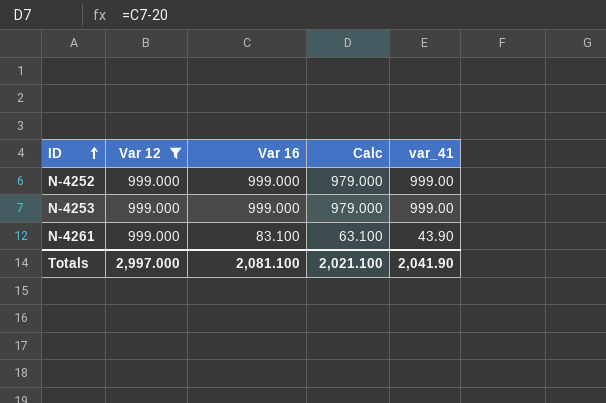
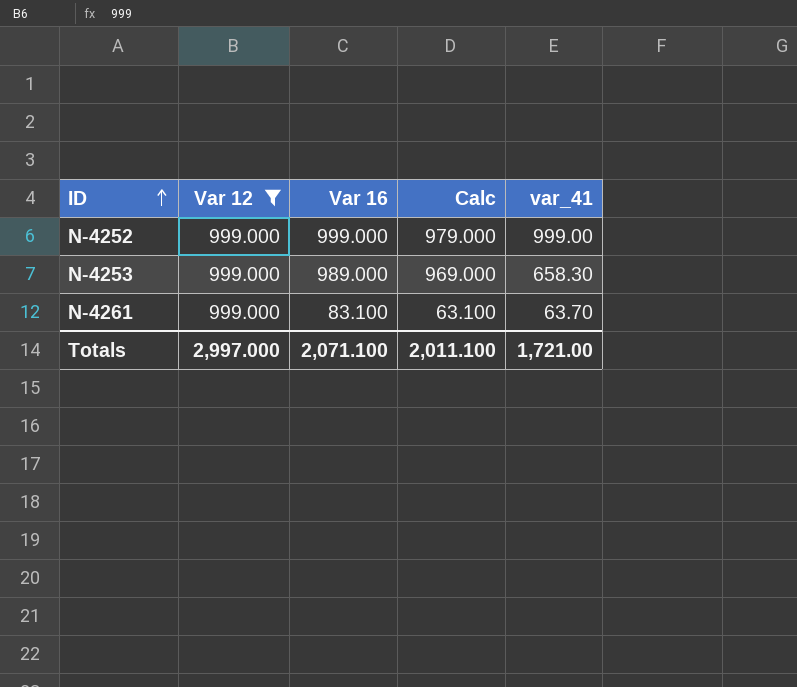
N-4253 | Var 16: 999.000 -> 989.000
N-4253 | Calc: 979.000 -> 969.000
N-4253 | var_41: 999.00 -> 658.30
N-4261 | var_41: 43.90 -> 63.70
Totals | Var 16: 2,081.100 -> 2,071.100
Totals | Calc: 2,021.100 -> 2,011.100
Totals | var_41: 2,041.90 -> 1,721.00

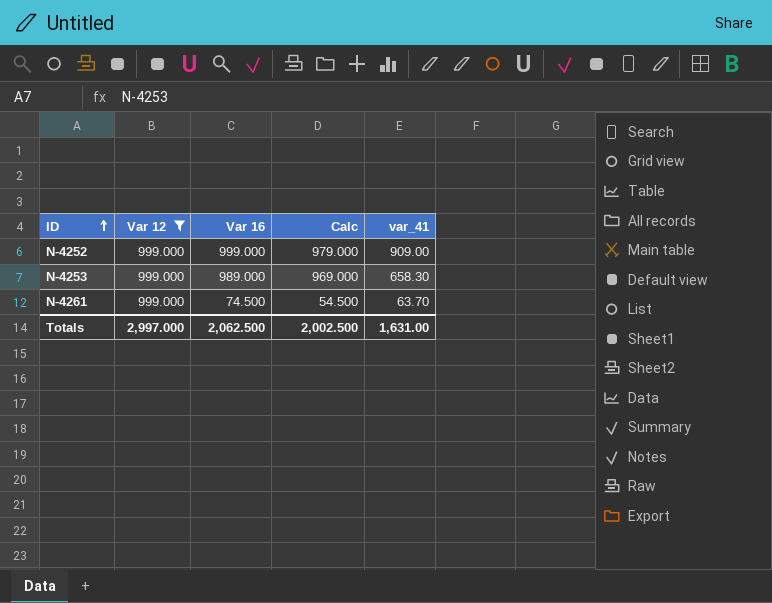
N-4252 | var_41: 999.00 -> 909.00
N-4261 | Var 16: 83.100 -> 74.500
N-4261 | Calc: 63.100 -> 54.500
Totals | Var 16: 2,071.100 -> 2,062.500
Totals | Calc: 2,011.100 -> 2,002.500
Totals | var_41: 1,721.00 -> 1,631.00

